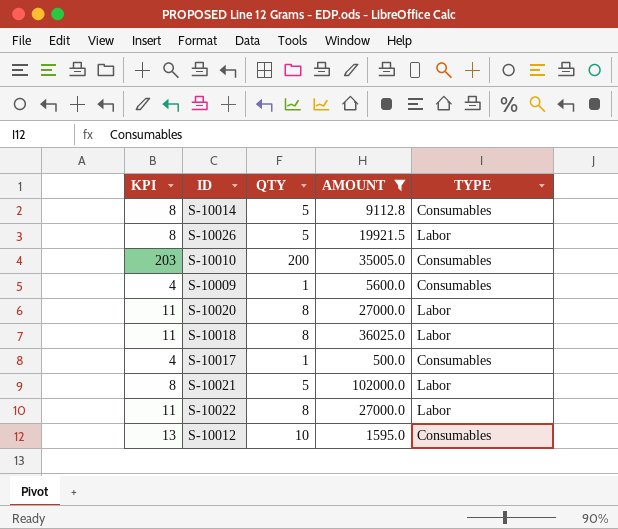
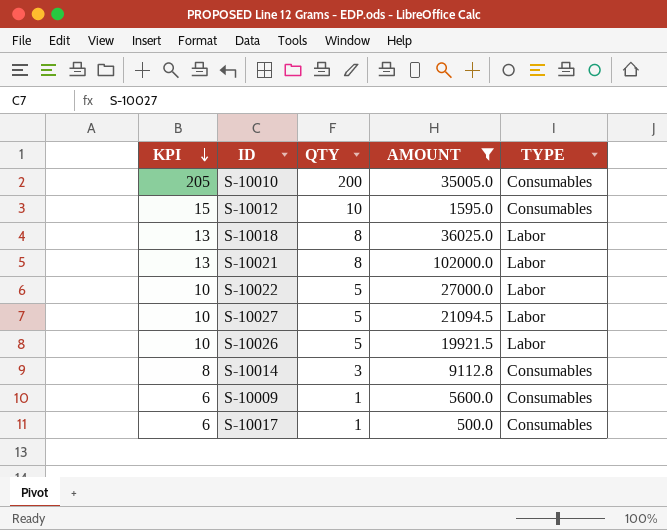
row order: none -> KPI descending
column KPI | formula: [QTY] + 3 -> [QTY] + 5
row S-10020: 11 | 8 | 27000.0 | Labor -> none
S-10021 | QTY: 5 -> 8
S-10022 | QTY: 8 -> 5
row S-10027: none -> 10 | 5 | 21094.5 | Labor
S-10014 | QTY: 5 -> 3

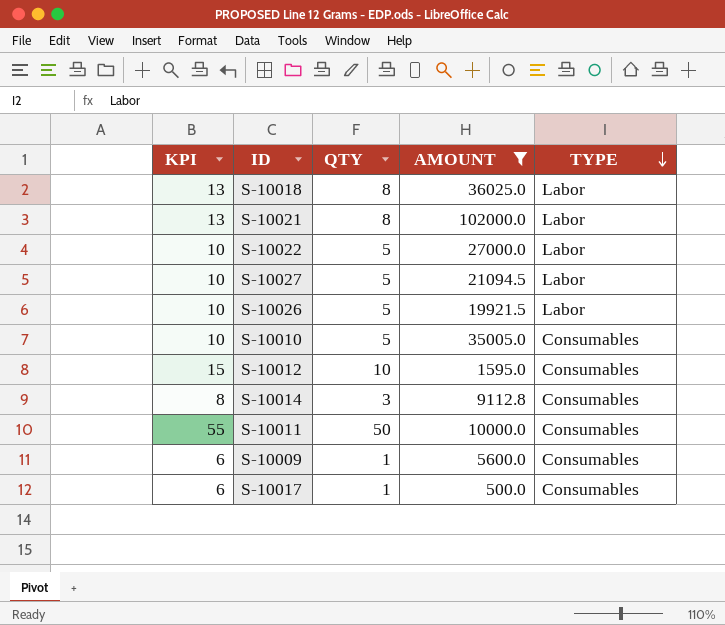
row order: KPI descending -> TYPE descending
S-10010 | KPI: 205 -> 10
S-10010 | QTY: 200 -> 5
row S-10011: none -> 55 | 50 | 10000.0 | Consumables

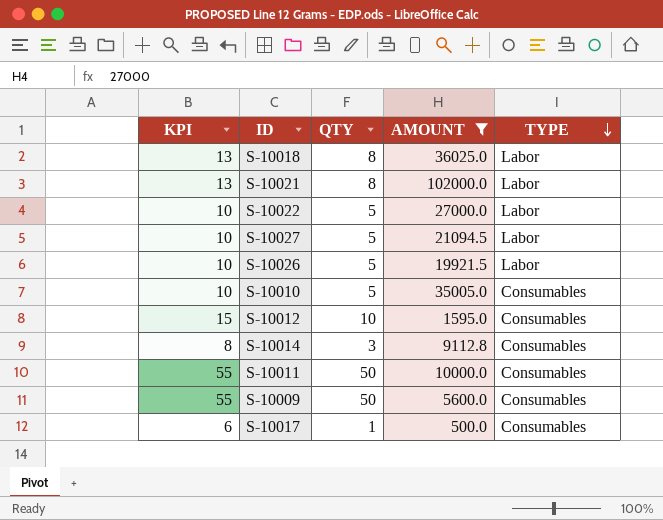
S-10009 | KPI: 6 -> 55
S-10009 | QTY: 1 -> 50

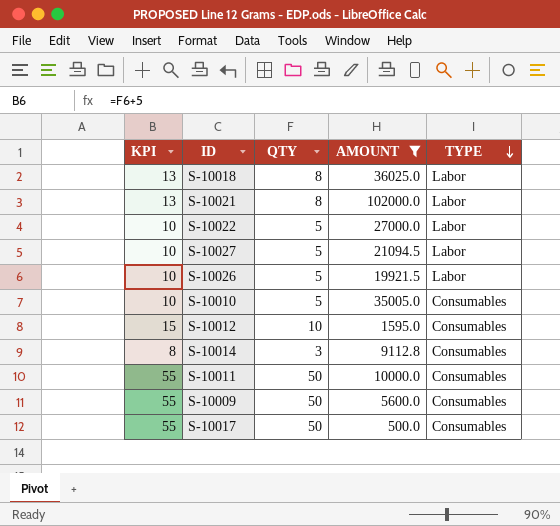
S-10017 | KPI: 6 -> 55
S-10017 | QTY: 1 -> 50

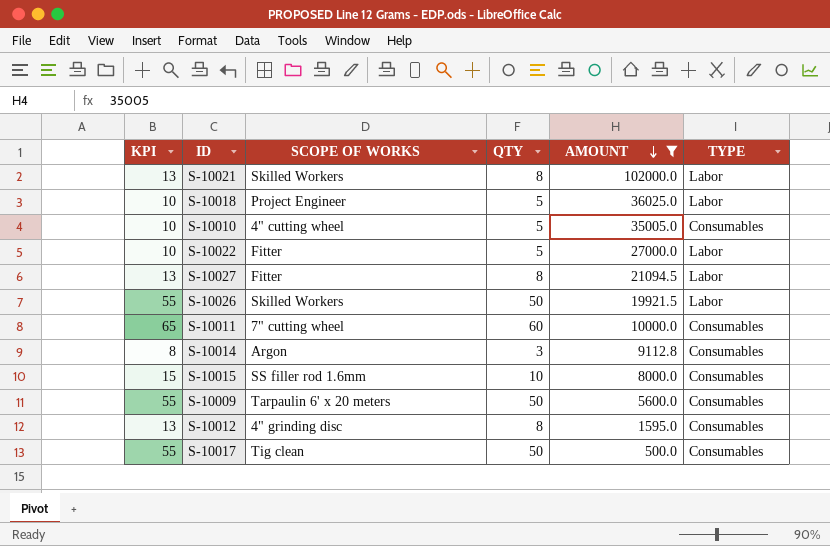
row order: TYPE descending -> AMOUNT descending
column SCOPE OF WORKS | position: none -> 3
S-10018 | KPI: 13 -> 10
S-10018 | QTY: 8 -> 5
S-10027 | KPI: 10 -> 13
S-10027 | QTY: 5 -> 8
S-10026 | KPI: 10 -> 55
S-10026 | QTY: 5 -> 50
S-10011 | KPI: 55 -> 65
S-10011 | QTY: 50 -> 60
row S-10015: none -> 15 | SS filler rod 1.6mm | 10 | 8000.0 | Consumables
S-10012 | KPI: 15 -> 13
S-10012 | QTY: 10 -> 8

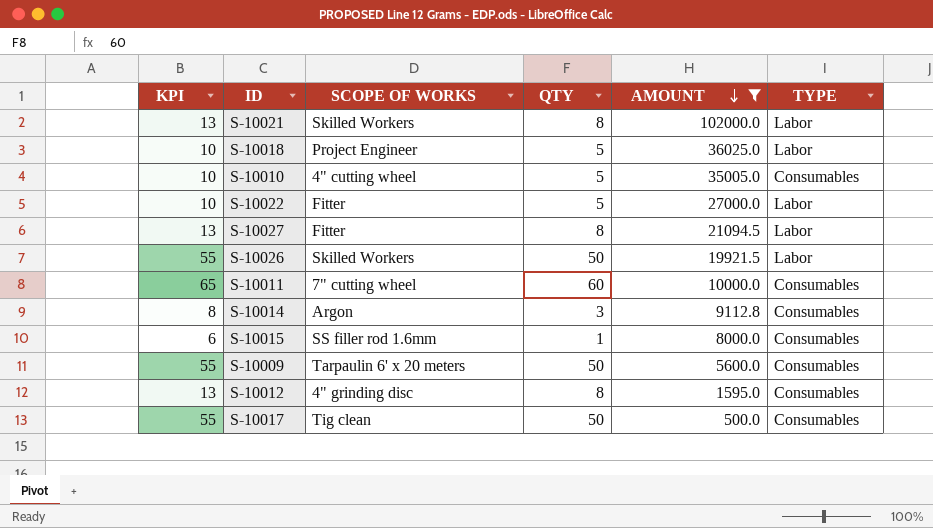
S-10015 | KPI: 15 -> 6
S-10015 | QTY: 10 -> 1

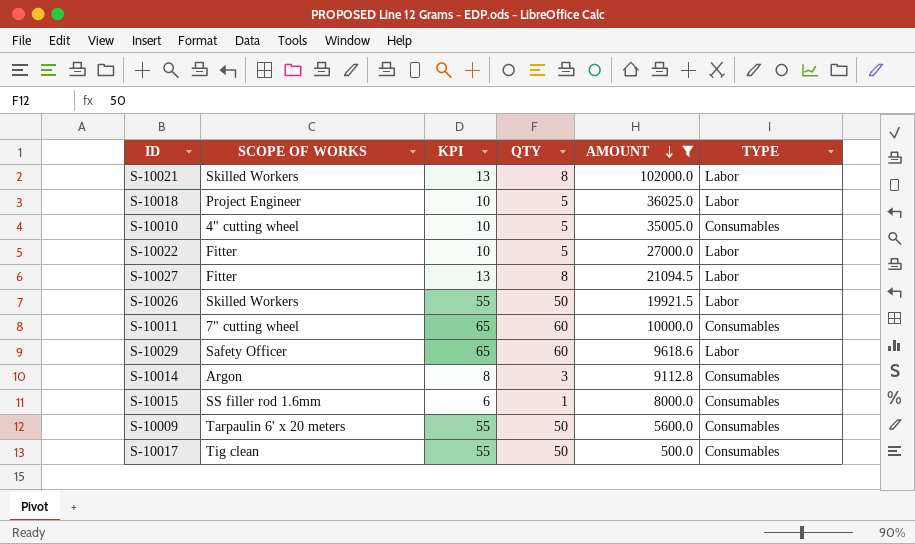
column KPI | position: 1 -> 3
row S-10012: 13 | 4" grinding disc | 8 | 1595.0 | Consumables -> none
row S-10029: none -> Safety Officer | 65 | 60 | 9618.6 | Labor

